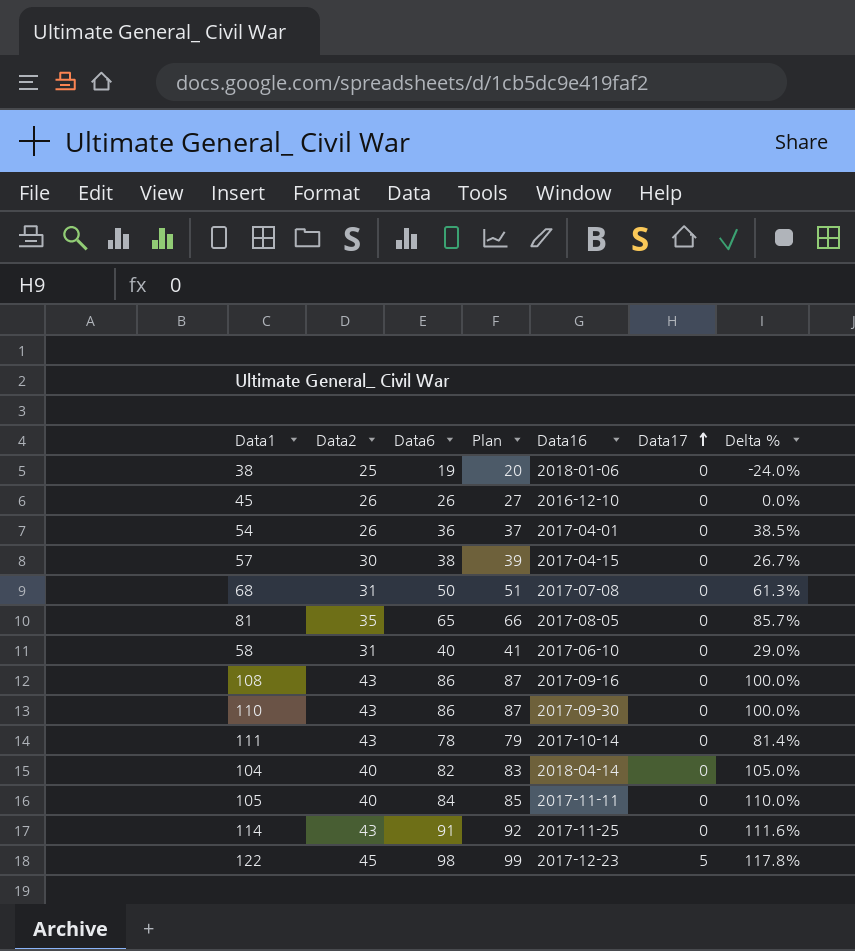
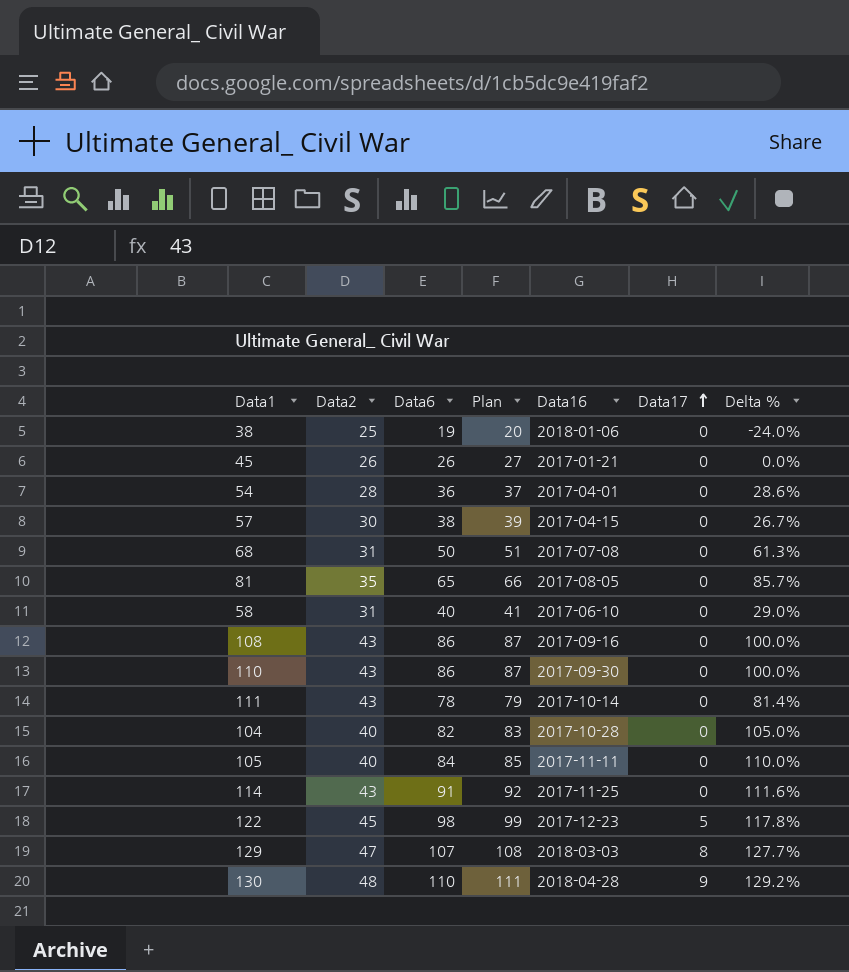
45 | Data16: 2016-12-10 -> 2017-01-21
54 | Data2: 26 -> 28
54 | Delta %: 38.5% -> 28.6%
104 | Data16: 2018-04-14 -> 2017-10-28
row 129: none -> 47 | 107 | 108 | 2018-03-03 | 8 | 127.7%
row 130: none -> 48 | 110 | 111 | 2018-04-28 | 9 | 129.2%

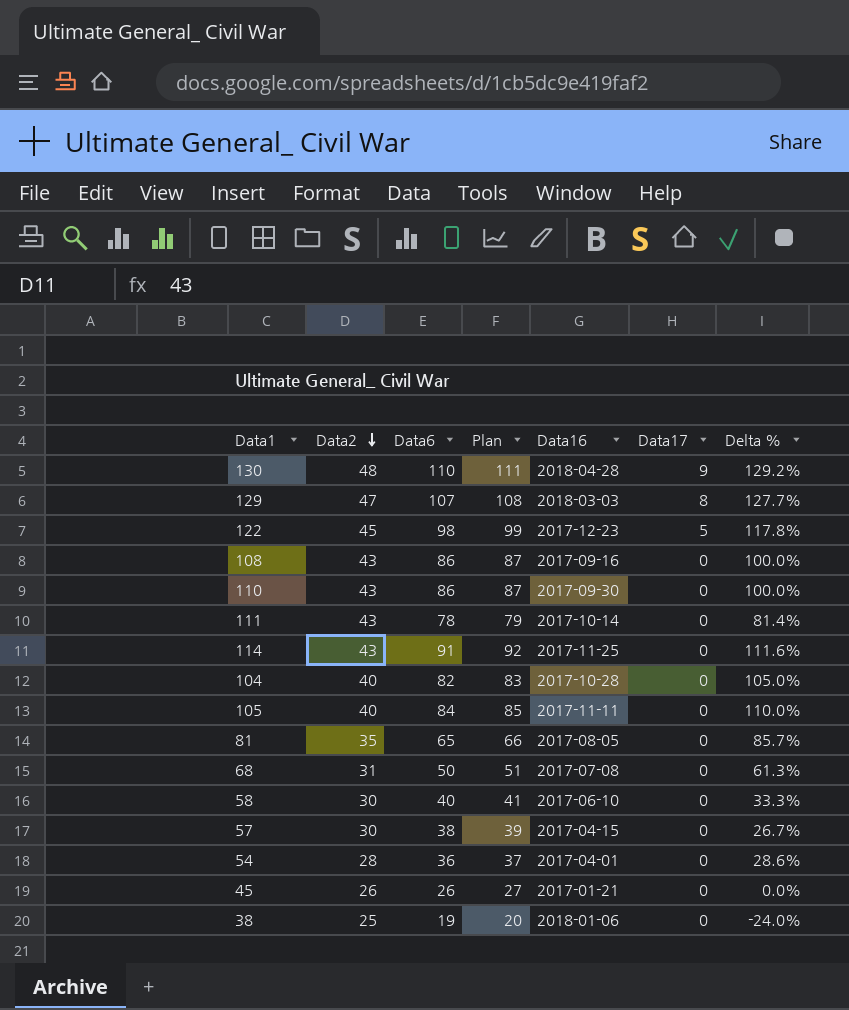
row order: Data17 ascending -> Data2 descending
58 | Data2: 31 -> 30
58 | Delta %: 29.0% -> 33.3%

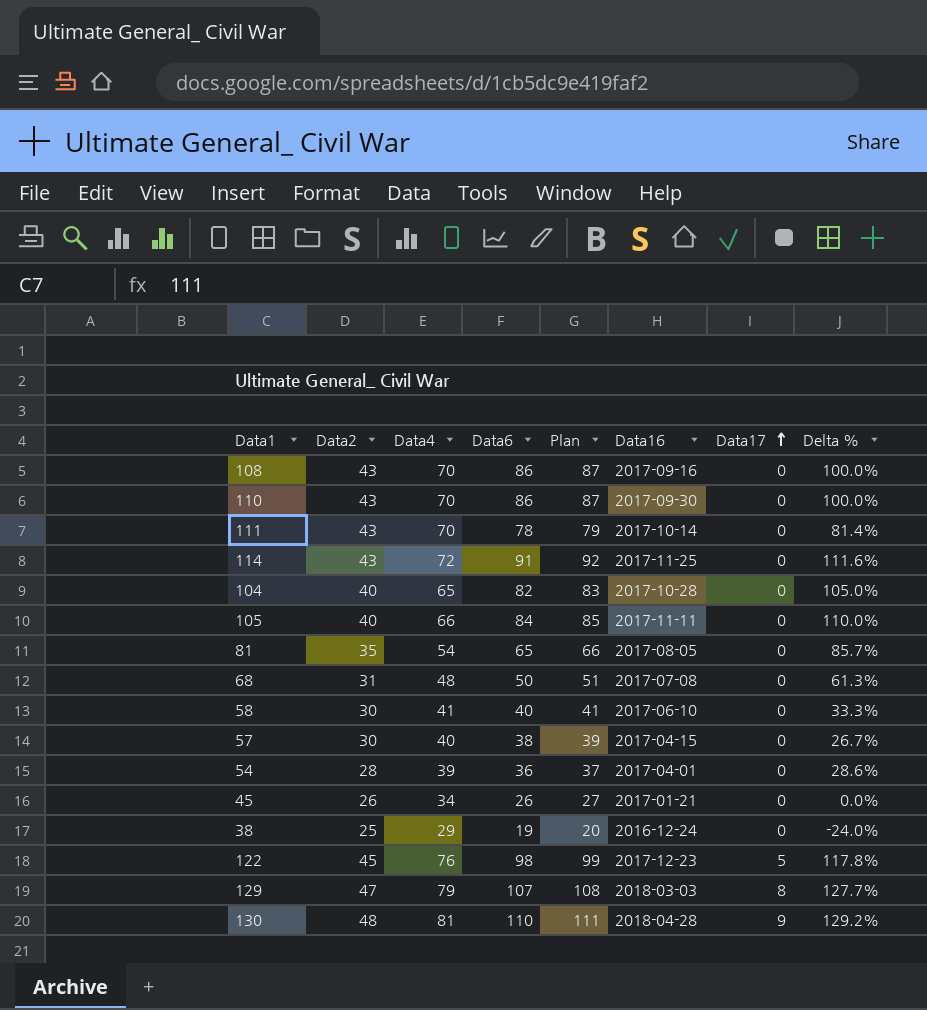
row order: Data2 descending -> Data17 ascending
column Data4 | position: none -> 3
38 | Data16: 2018-01-06 -> 2016-12-24

